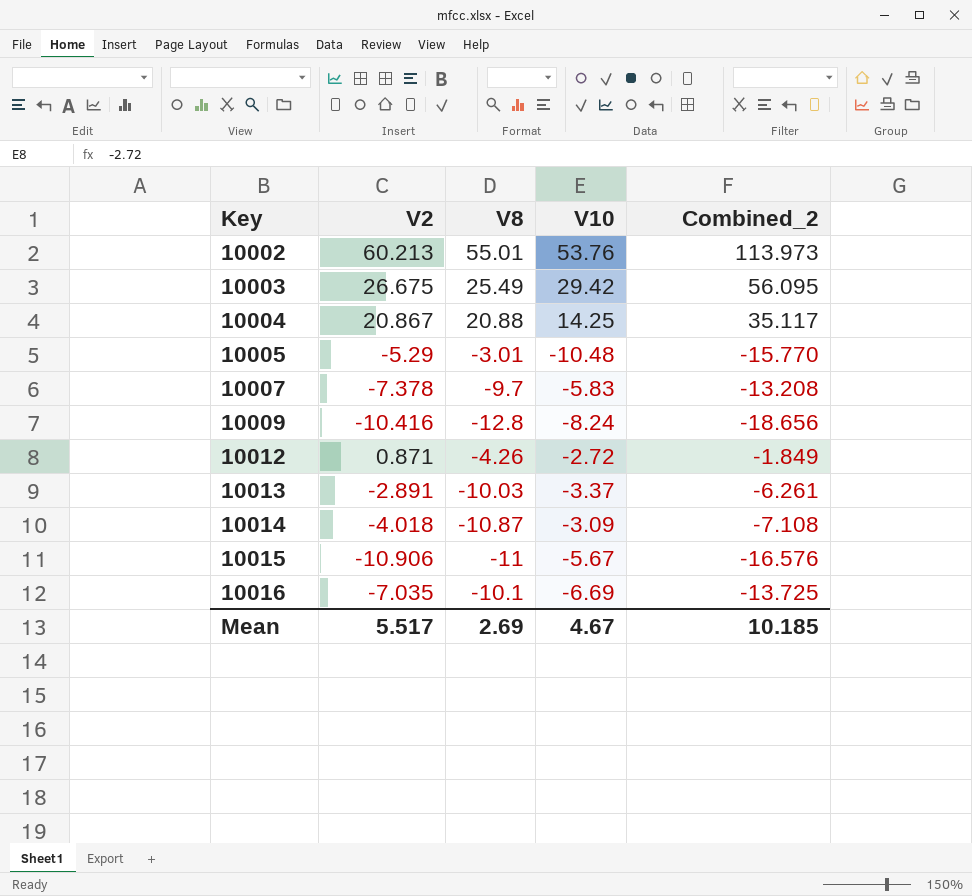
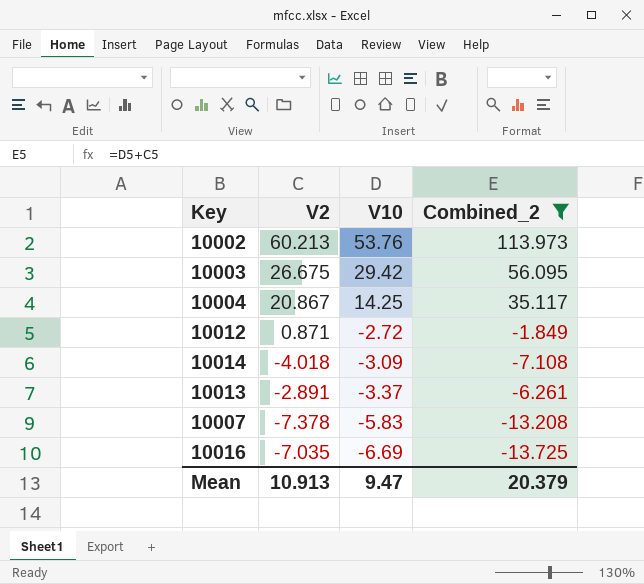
filter: none -> Combined_2 >= -13.725
row order: Key ascending -> V10 descending
column V8 | position: 3 -> none
Mean | V2: 5.517 -> 10.913
Mean | V10: 4.67 -> 9.47
Mean | Combined_2: 10.185 -> 20.379

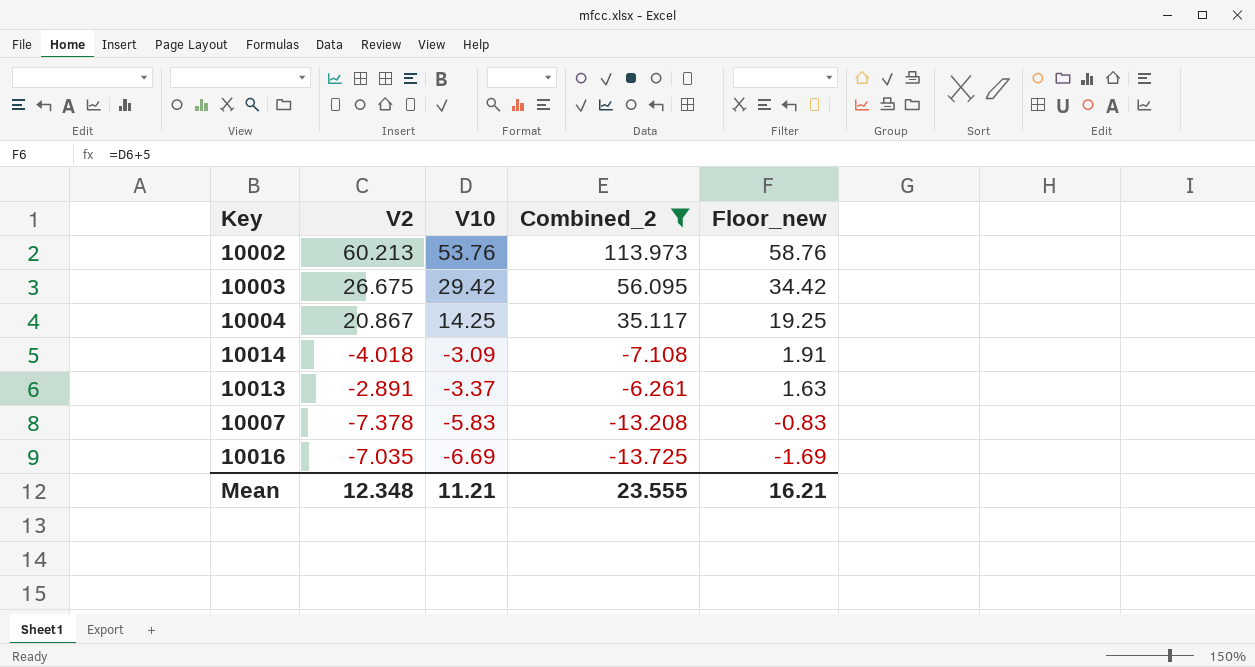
column Floor_new | formula: none -> [V10] + 5
row 10012: 0.871 | -2.72 | -1.849 -> none
Mean | V2: 10.913 -> 12.348
Mean | V10: 9.47 -> 11.21
Mean | Combined_2: 20.379 -> 23.555

